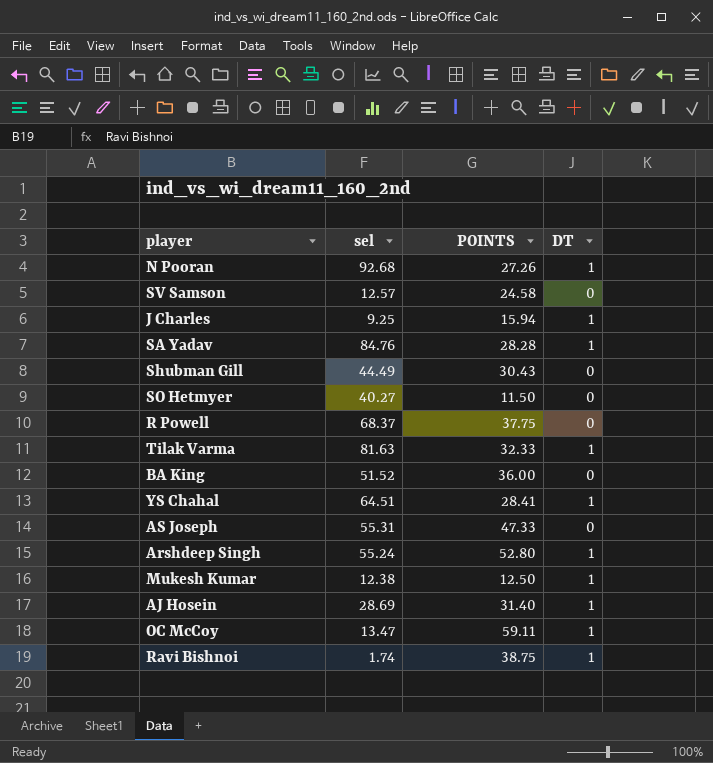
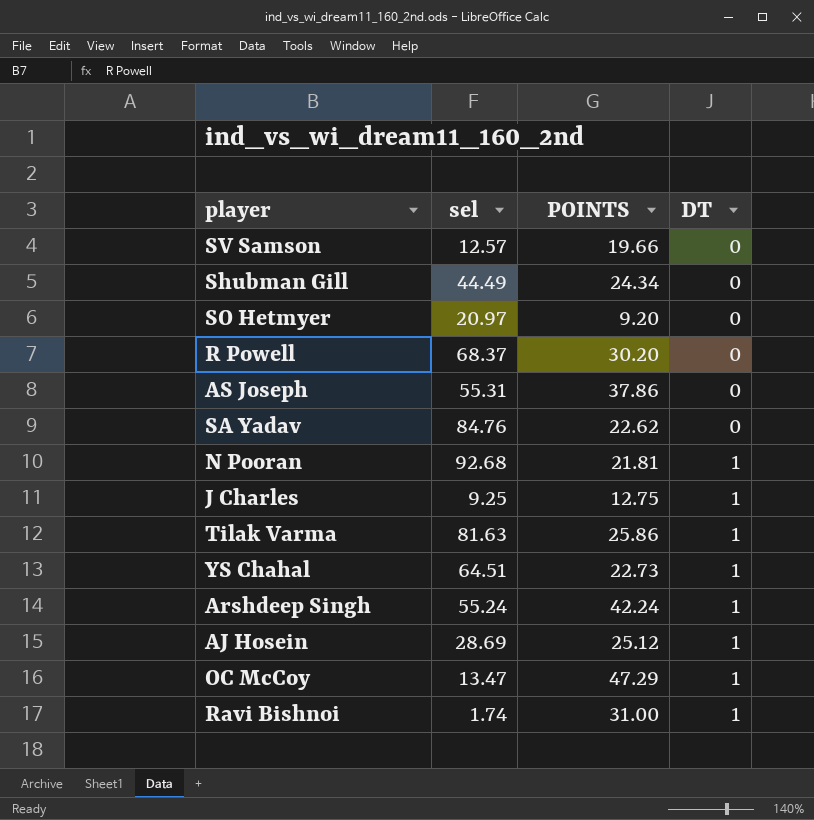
row order: none -> DT ascending
row BA King: 51.52 | 36.00 | 0 -> none
row Mukesh Kumar: 12.38 | 12.50 | 1 -> none
SV Samson | POINTS: 24.58 -> 19.66
Shubman Gill | POINTS: 30.43 -> 24.34
SO Hetmyer | sel: 40.27 -> 20.97
SO Hetmyer | POINTS: 11.50 -> 9.20
R Powell | POINTS: 37.75 -> 30.20
AS Joseph | POINTS: 47.33 -> 37.86
SA Yadav | POINTS: 28.28 -> 22.62
SA Yadav | DT: 1 -> 0
N Pooran | POINTS: 27.26 -> 21.81
J Charles | POINTS: 15.94 -> 12.75
Tilak Varma | POINTS: 32.33 -> 25.86
YS Chahal | POINTS: 28.41 -> 22.73
Arshdeep Singh | POINTS: 52.80 -> 42.24
AJ Hosein | POINTS: 31.40 -> 25.12
OC McCoy | POINTS: 59.11 -> 47.29
Ravi Bishnoi | POINTS: 38.75 -> 31.00

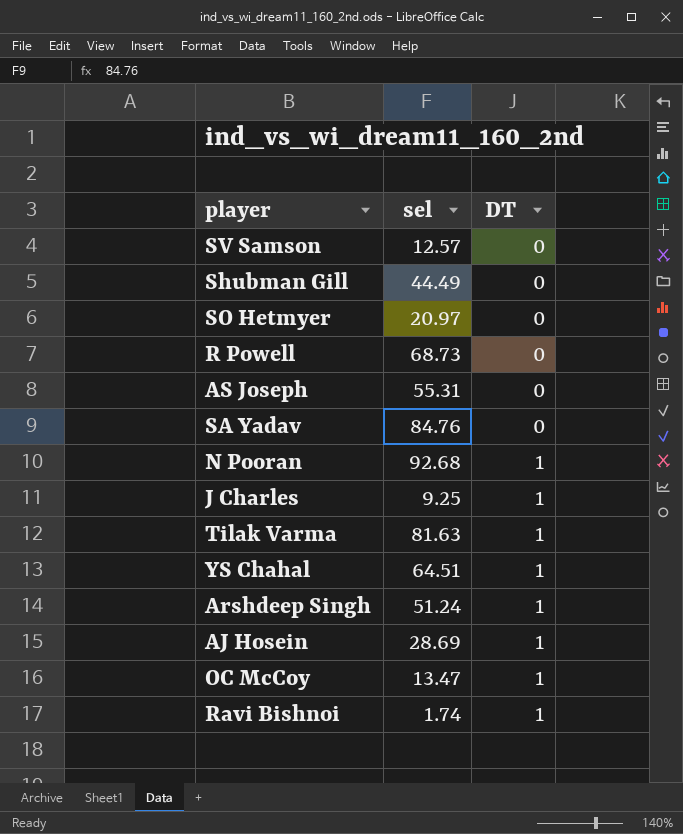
column POINTS | position: 3 -> none
R Powell | sel: 68.37 -> 68.73
Arshdeep Singh | sel: 55.24 -> 51.24

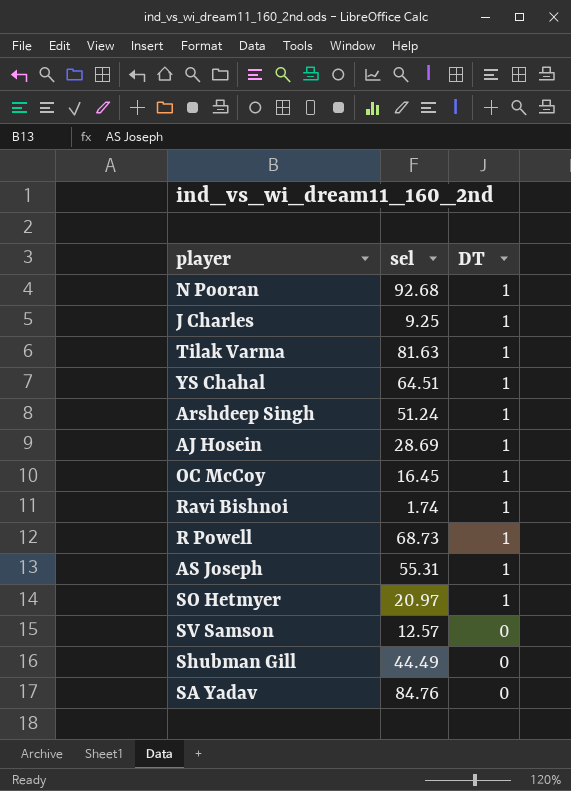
row order: DT ascending -> DT descending
OC McCoy | sel: 13.47 -> 16.45
R Powell | DT: 0 -> 1
AS Joseph | DT: 0 -> 1
SO Hetmyer | DT: 0 -> 1

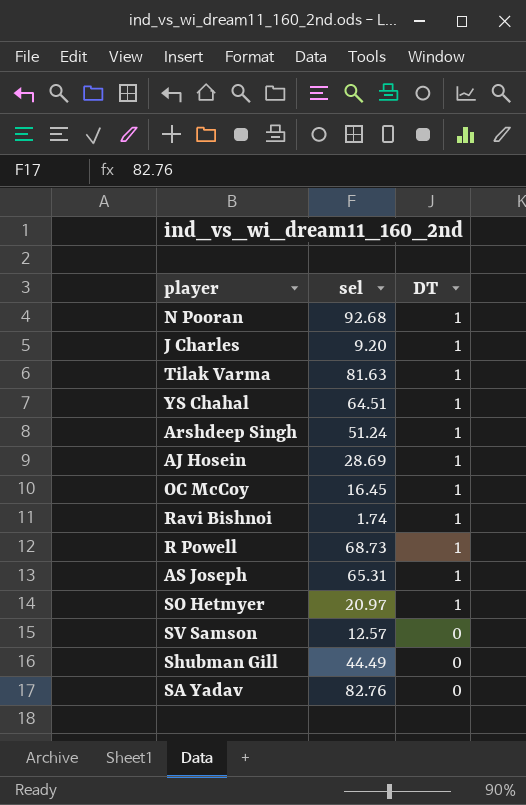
J Charles | sel: 9.25 -> 9.20
AS Joseph | sel: 55.31 -> 65.31
SA Yadav | sel: 84.76 -> 82.76

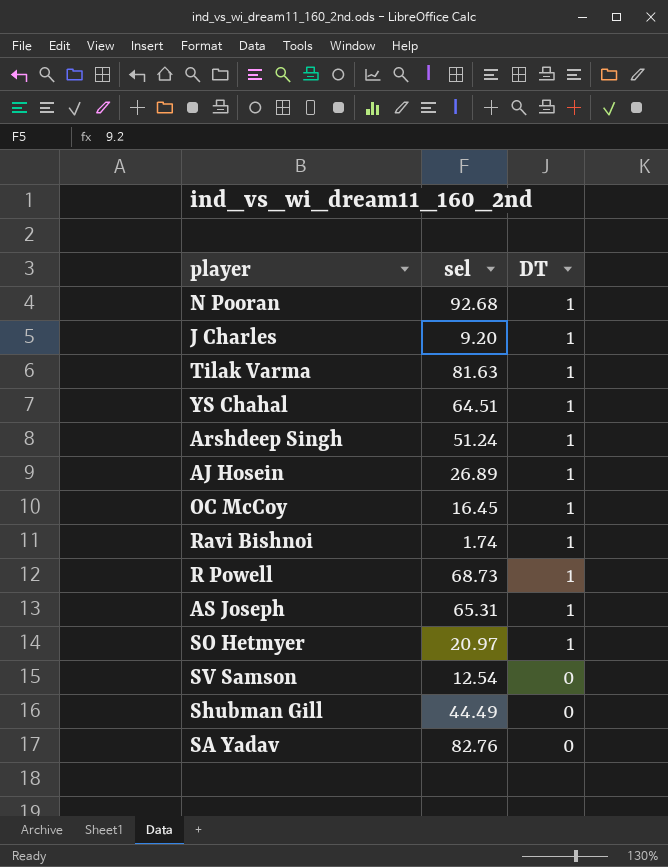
AJ Hosein | sel: 28.69 -> 26.89
SV Samson | sel: 12.57 -> 12.54

